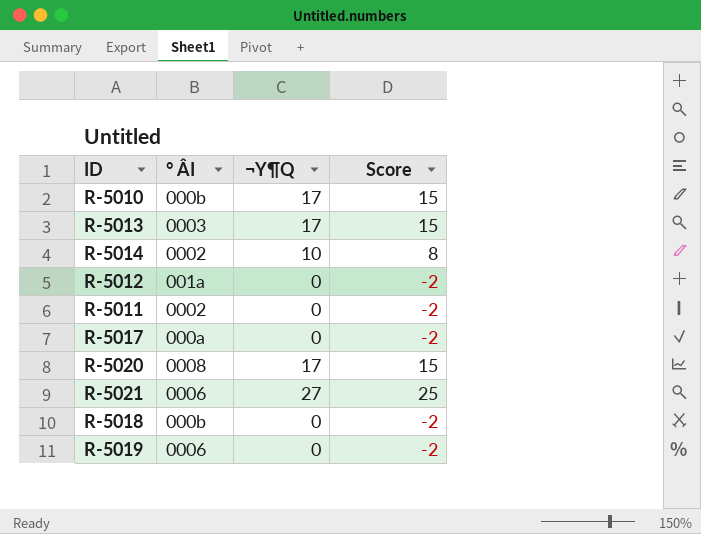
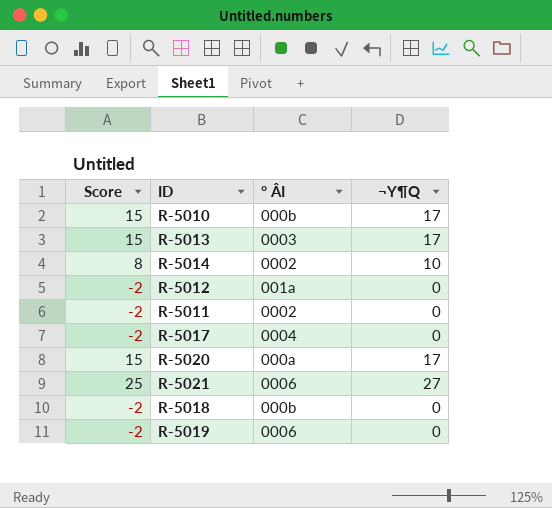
column Score | position: 4 -> 1
R-5017 | ° ÂI: 000a -> 0004
R-5020 | ° ÂI: 0008 -> 000a

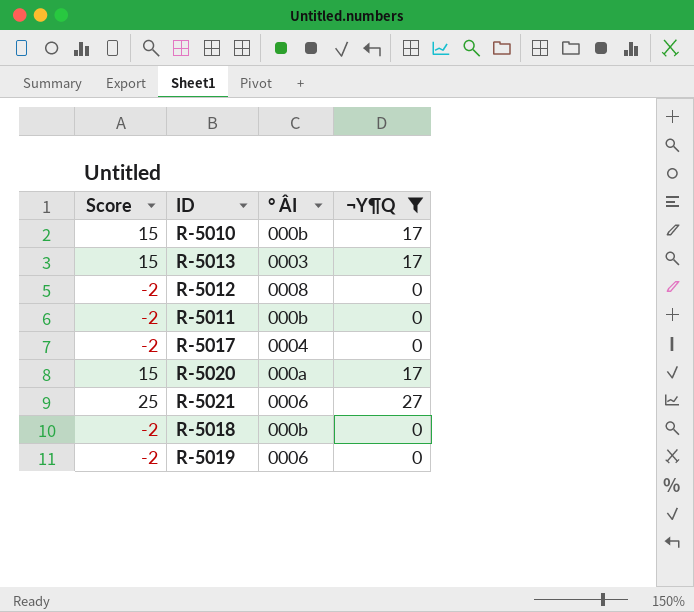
filter: none -> ¬Y¶Q != 10
R-5012 | ° ÂI: 001a -> 0008
R-5011 | ° ÂI: 0002 -> 000b

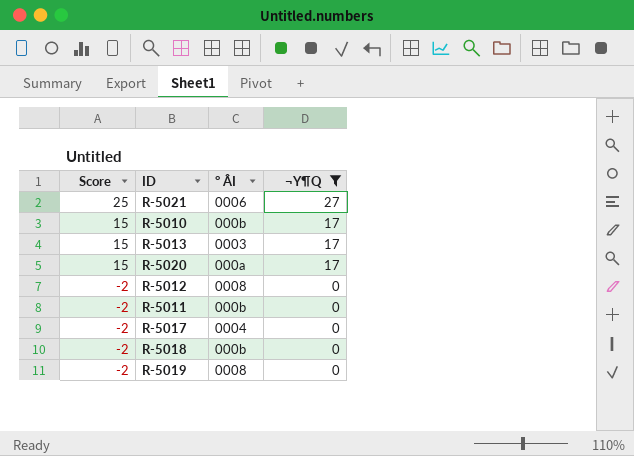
row order: none -> Score descending
R-5019 | ° ÂI: 0006 -> 0008

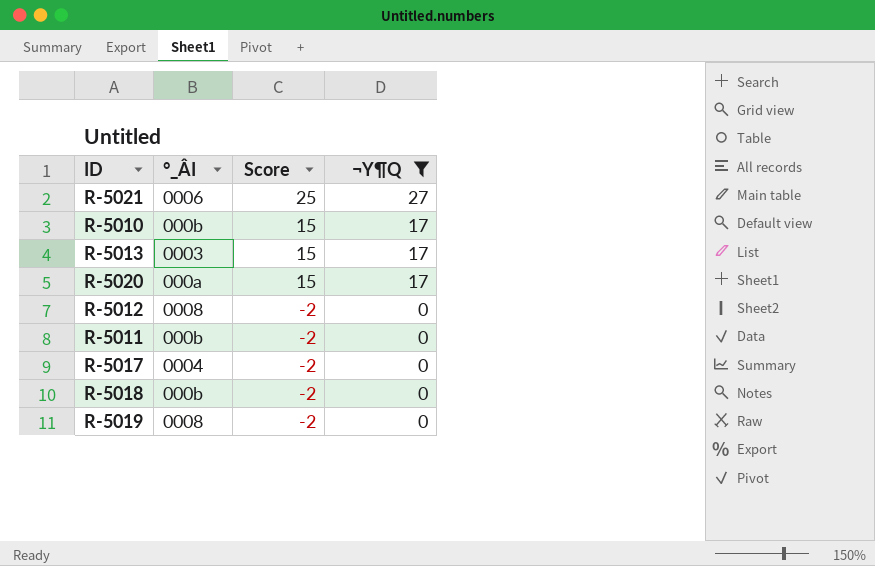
column name: ° ÂI -> °_ÂI
column Score | position: 1 -> 3

